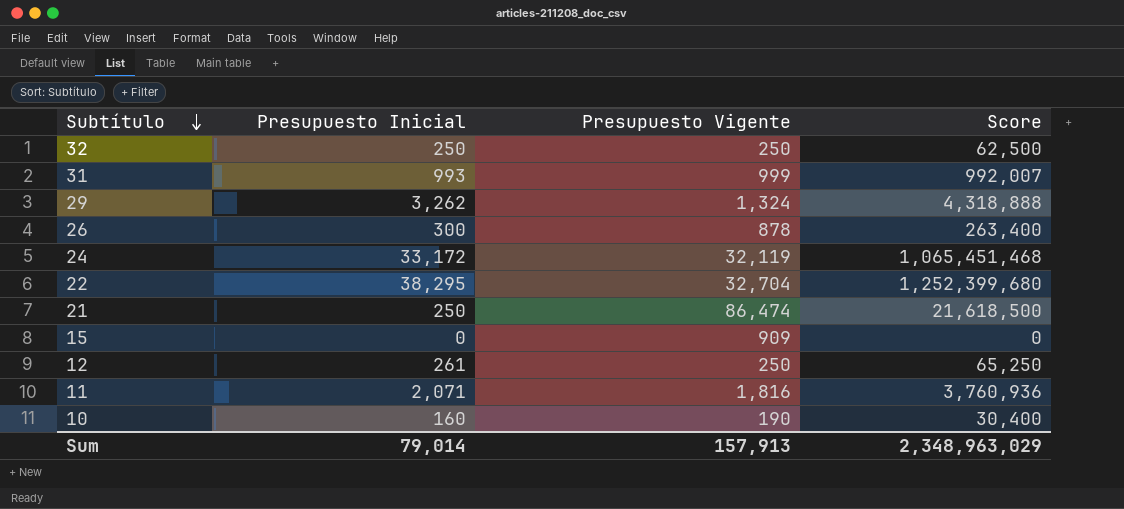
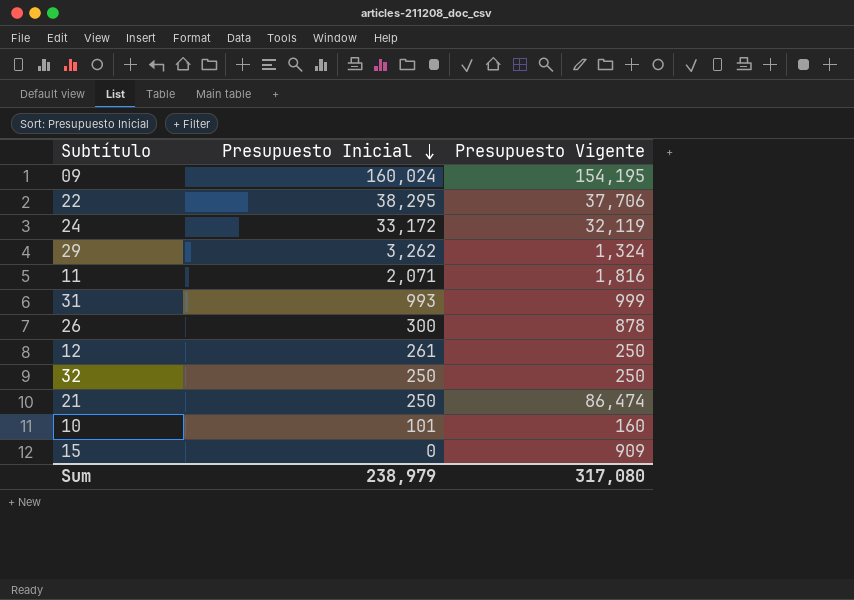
row order: Subtítulo descending -> Presupuesto Inicial descending
column Score | formula: [Presupuesto Inicial] * [Presupuesto Vigente] -> none
row 09: none -> 160,024 | 154,195
22 | Presupuesto Vigente: 32,704 -> 37,706
10 | Presupuesto Inicial: 160 -> 101
10 | Presupuesto Vigente: 190 -> 160
Sum | Presupuesto Inicial: 79,014 -> 238,979
Sum | Presupuesto Vigente: 157,913 -> 317,080

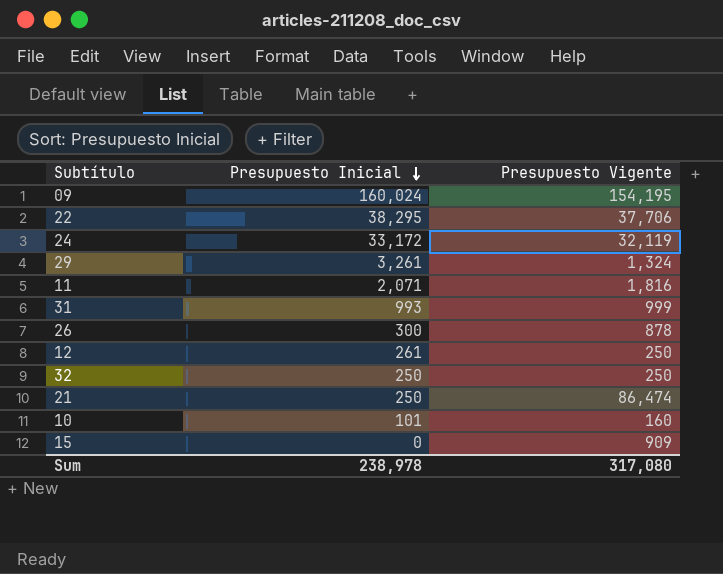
29 | Presupuesto Inicial: 3,262 -> 3,261
Sum | Presupuesto Inicial: 238,979 -> 238,978

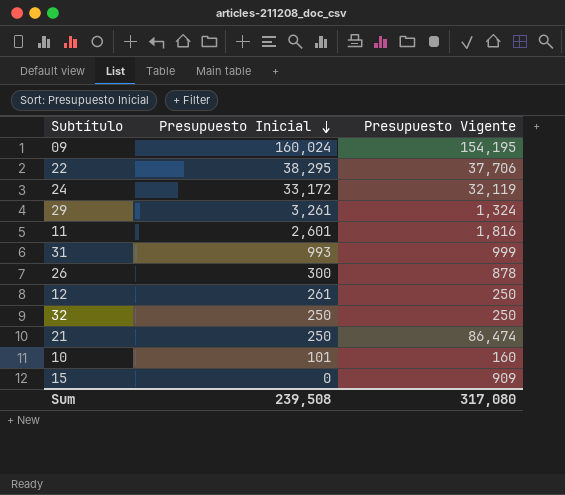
11 | Presupuesto Inicial: 2,071 -> 2,601
Sum | Presupuesto Inicial: 238,978 -> 239,508

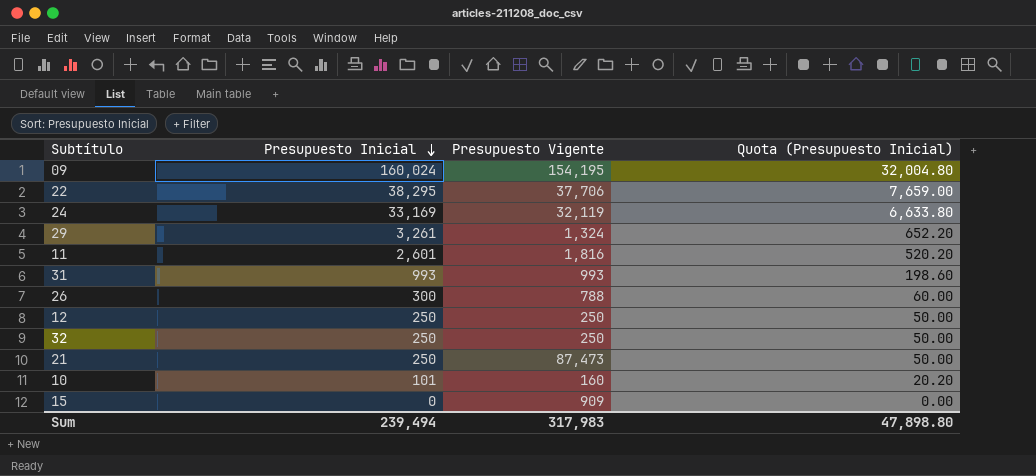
column Quota (Presupuesto Inicial) | formula: none -> [Presupuesto Inicial] * 0.2
24 | Presupuesto Inicial: 33,172 -> 33,169
31 | Presupuesto Vigente: 999 -> 993
26 | Presupuesto Vigente: 878 -> 788
12 | Presupuesto Inicial: 261 -> 250
21 | Presupuesto Vigente: 86,474 -> 87,473
Sum | Presupuesto Inicial: 239,508 -> 239,494
Sum | Presupuesto Vigente: 317,080 -> 317,983

